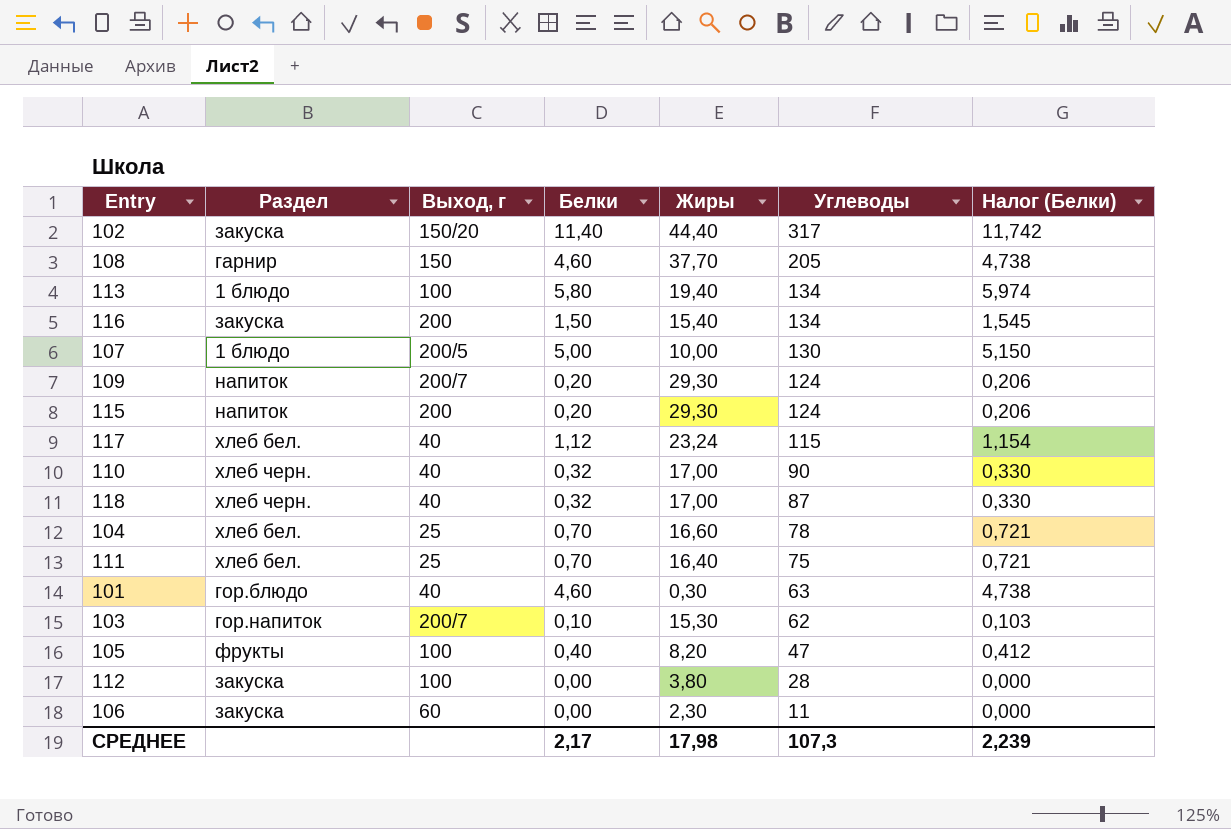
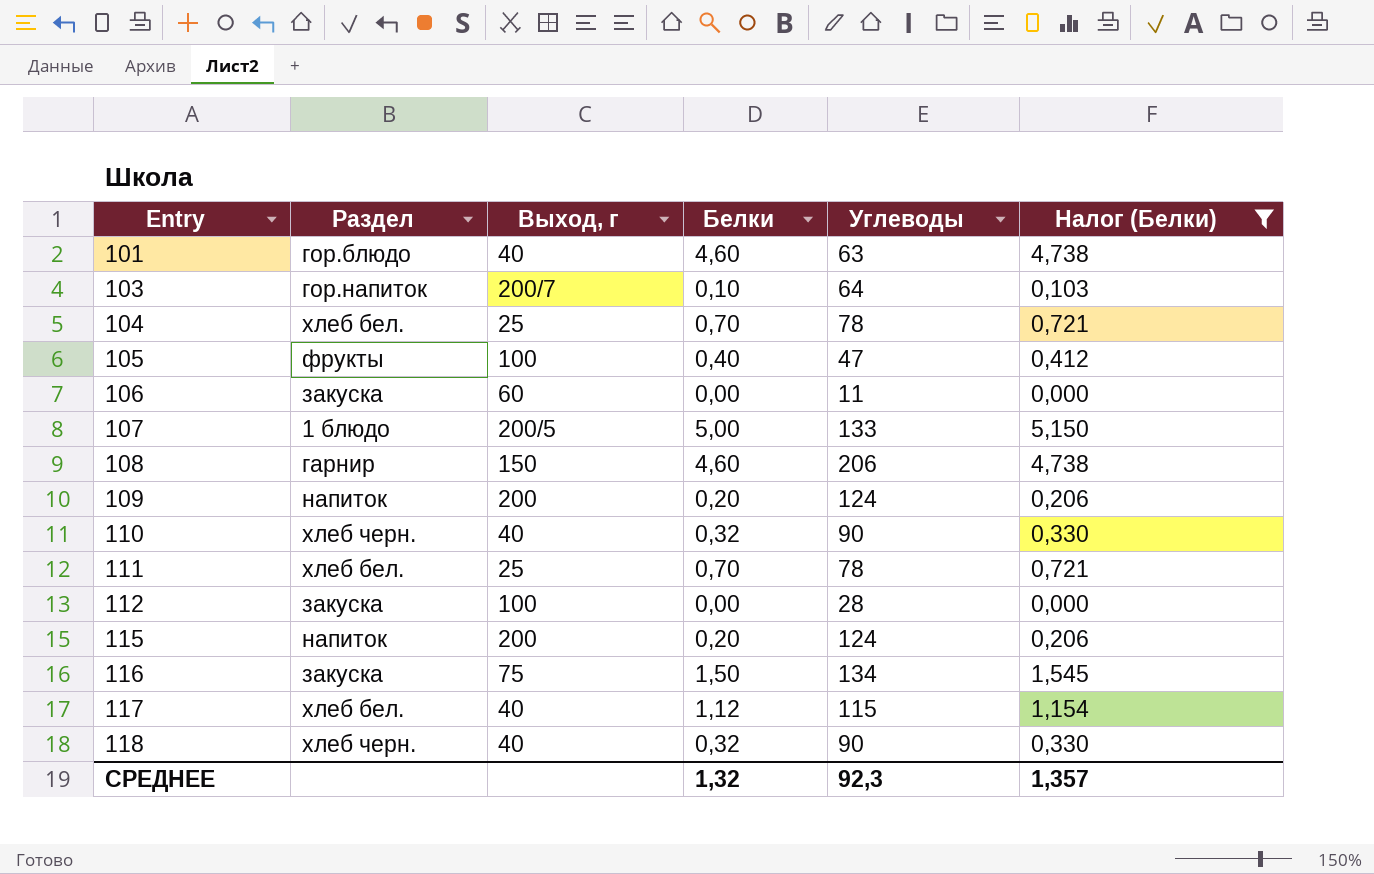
filter: none -> Налог (Белки) <= 5,150
row order: Углеводы descending -> Entry ascending
column Жиры | position: 5 -> none
103 | Углеводы: 62 -> 64
107 | Углеводы: 130 -> 133
108 | Углеводы: 205 -> 206
109 | Выход, г: 200/7 -> 200
111 | Углеводы: 75 -> 78
116 | Выход, г: 200 -> 75
118 | Углеводы: 87 -> 90
СРЕДНЕЕ | Белки: 2,17 -> 1,32
СРЕДНЕЕ | Углеводы: 107,3 -> 92,3
СРЕДНЕЕ | Налог (Белки): 2,239 -> 1,357

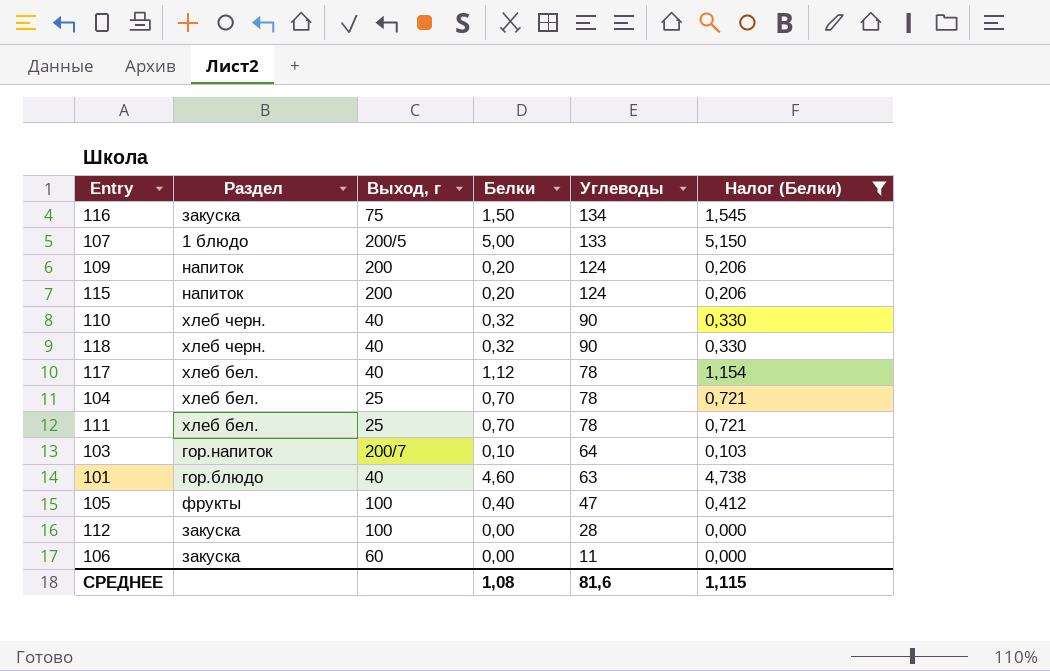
row order: Entry ascending -> Углеводы descending
row 108: гарнир | 150 | 4,60 | 206 | 4,738 -> none
117 | Углеводы: 115 -> 78
СРЕДНЕЕ | Белки: 1,32 -> 1,08
СРЕДНЕЕ | Углеводы: 92,3 -> 81,6
СРЕДНЕЕ | Налог (Белки): 1,357 -> 1,115

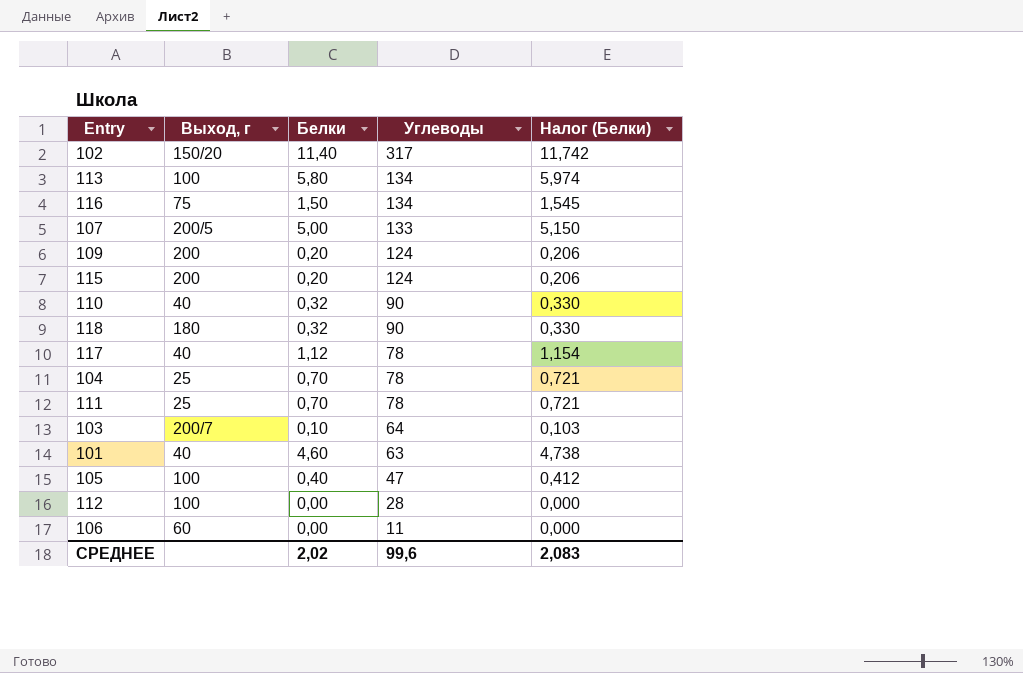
filter: Налог (Белки) <= 5,150 -> none
column Раздел | position: 2 -> none
118 | Выход, г: 40 -> 180
СРЕДНЕЕ | Белки: 1,08 -> 2,02
СРЕДНЕЕ | Углеводы: 81,6 -> 99,6
СРЕДНЕЕ | Налог (Белки): 1,115 -> 2,083

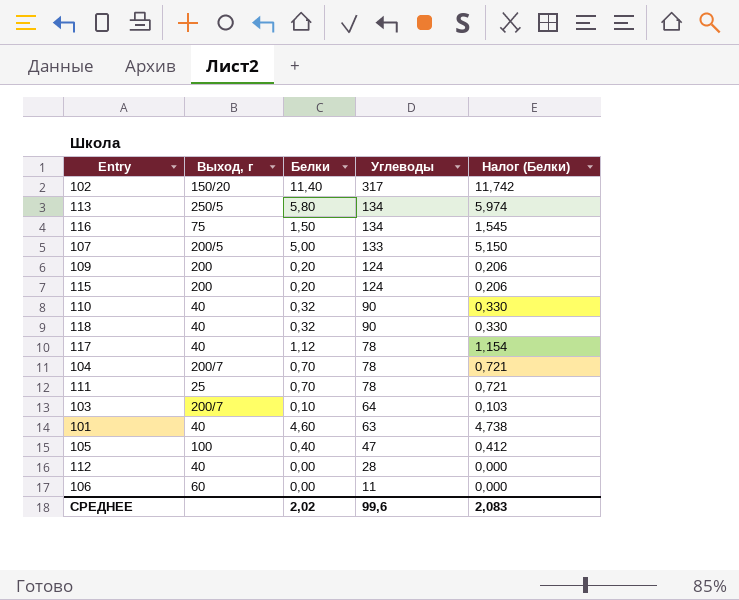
113 | Выход, г: 100 -> 250/5
118 | Выход, г: 180 -> 40
104 | Выход, г: 25 -> 200/7
112 | Выход, г: 100 -> 40

